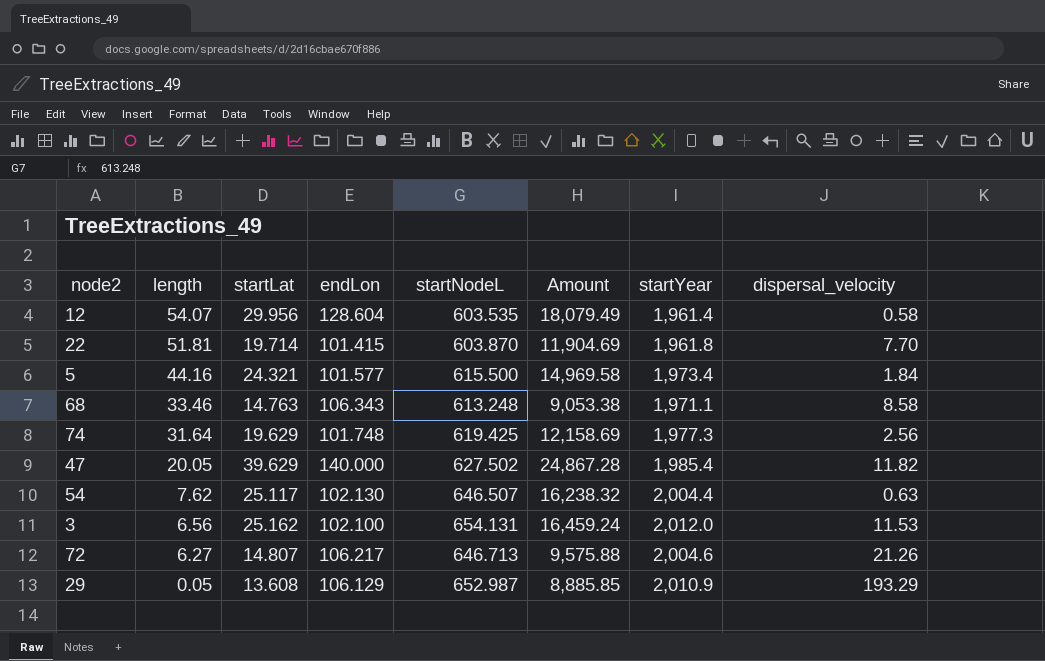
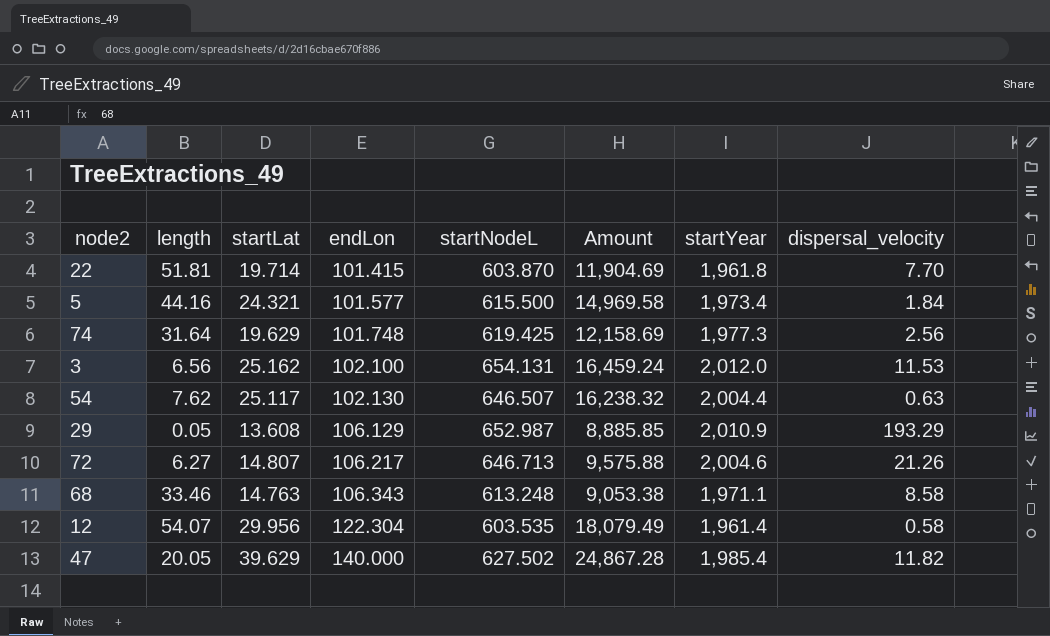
row order: length descending -> endLon ascending
12 | endLon: 128.604 -> 122.304

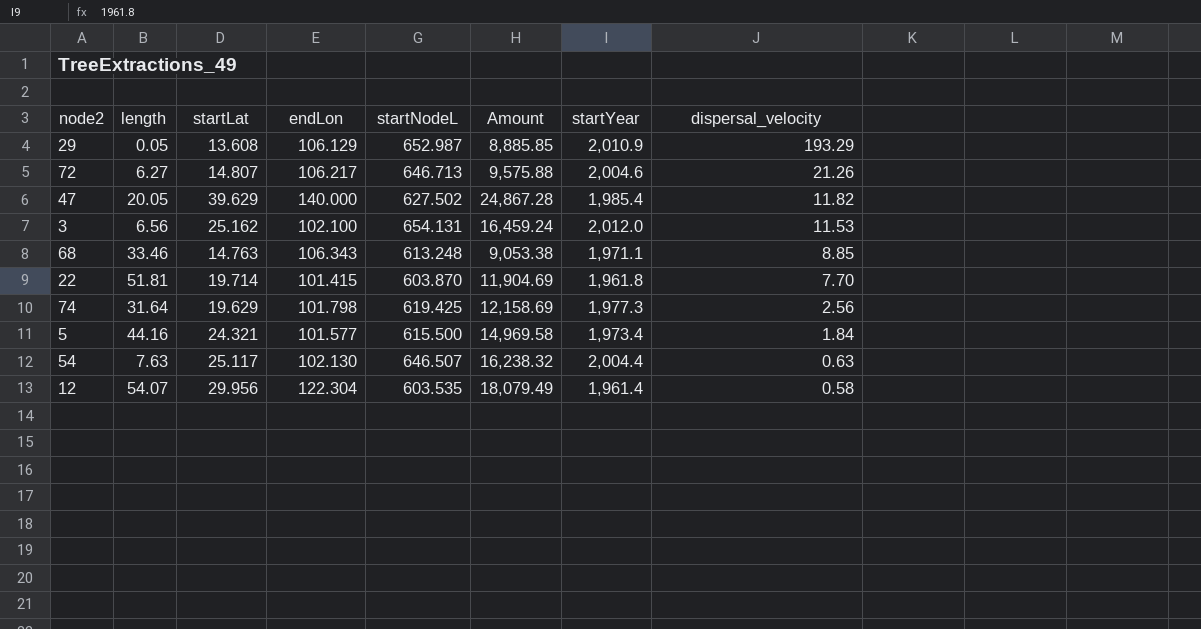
row order: endLon ascending -> dispersal_velocity descending
68 | dispersal_velocity: 8.58 -> 8.85
74 | endLon: 101.748 -> 101.798
54 | length: 7.62 -> 7.63

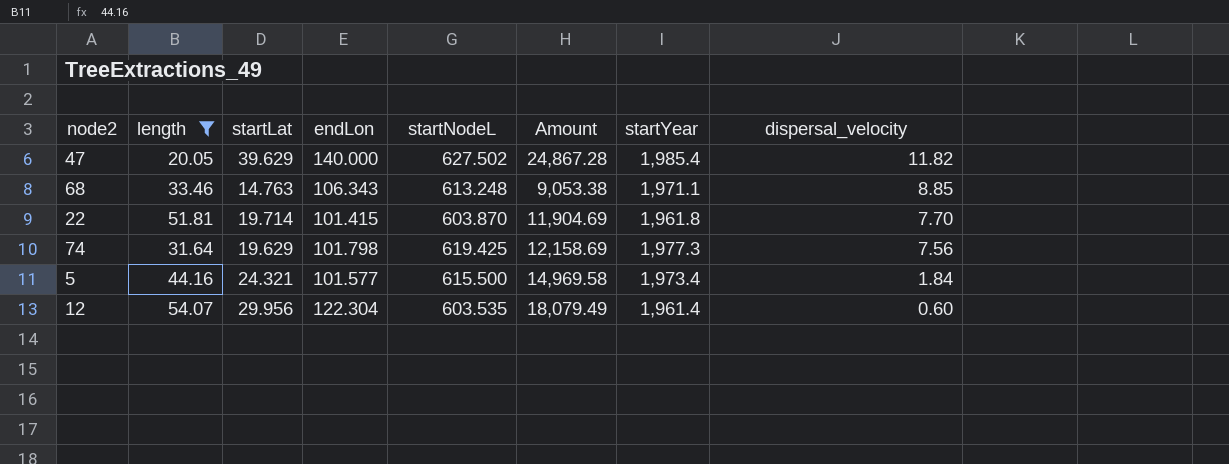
filter: none -> length >= 20.05
74 | dispersal_velocity: 2.56 -> 7.56
12 | dispersal_velocity: 0.58 -> 0.60

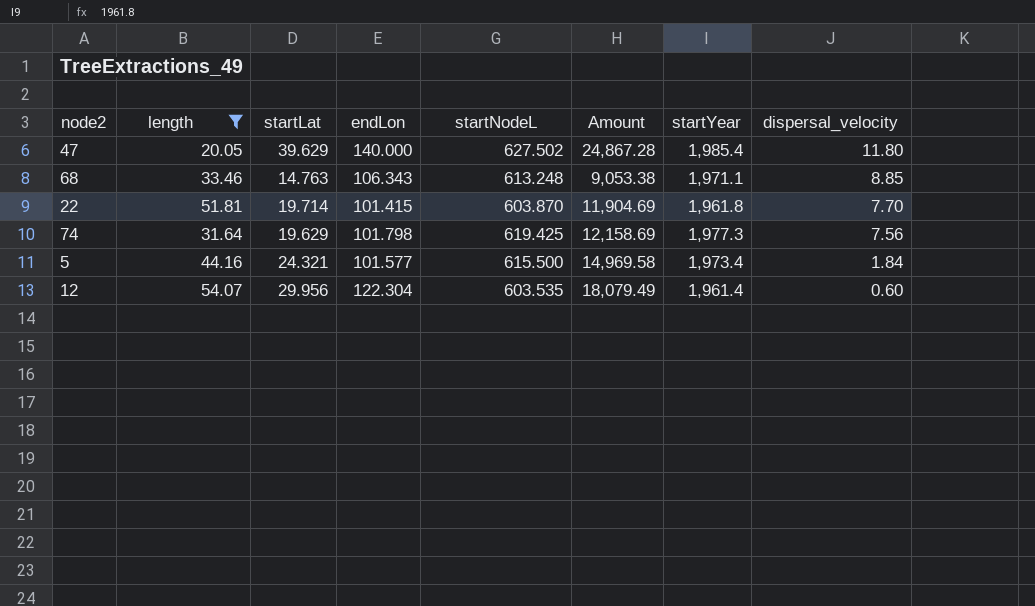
47 | dispersal_velocity: 11.82 -> 11.80

